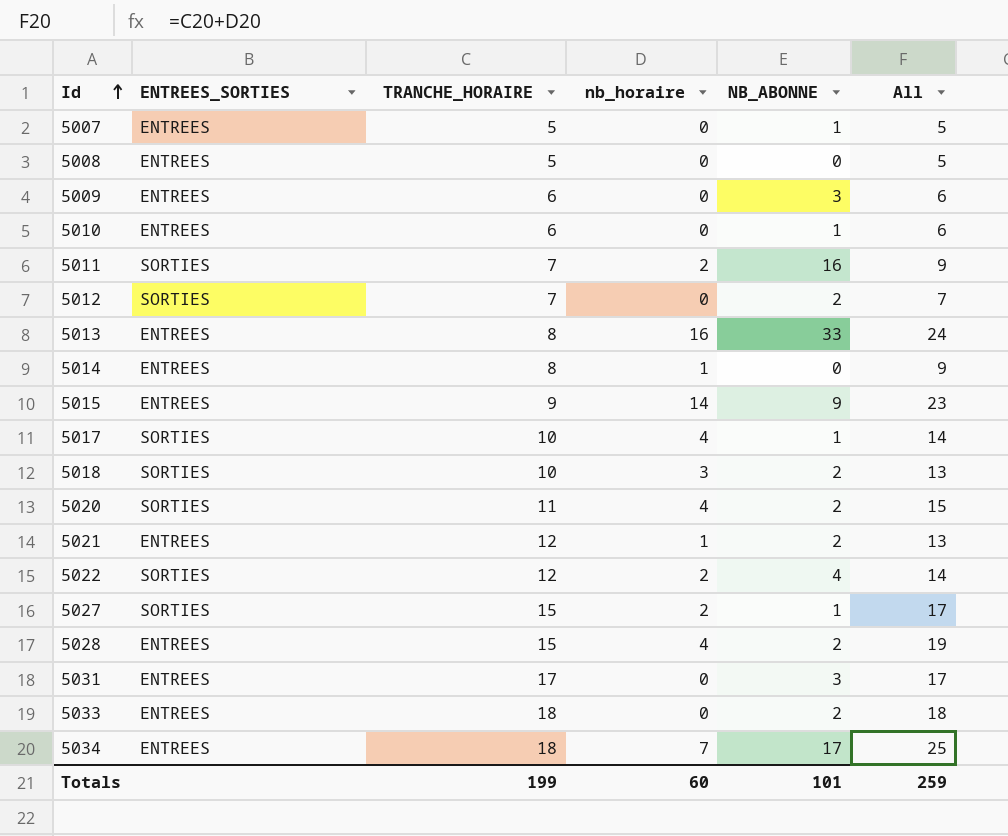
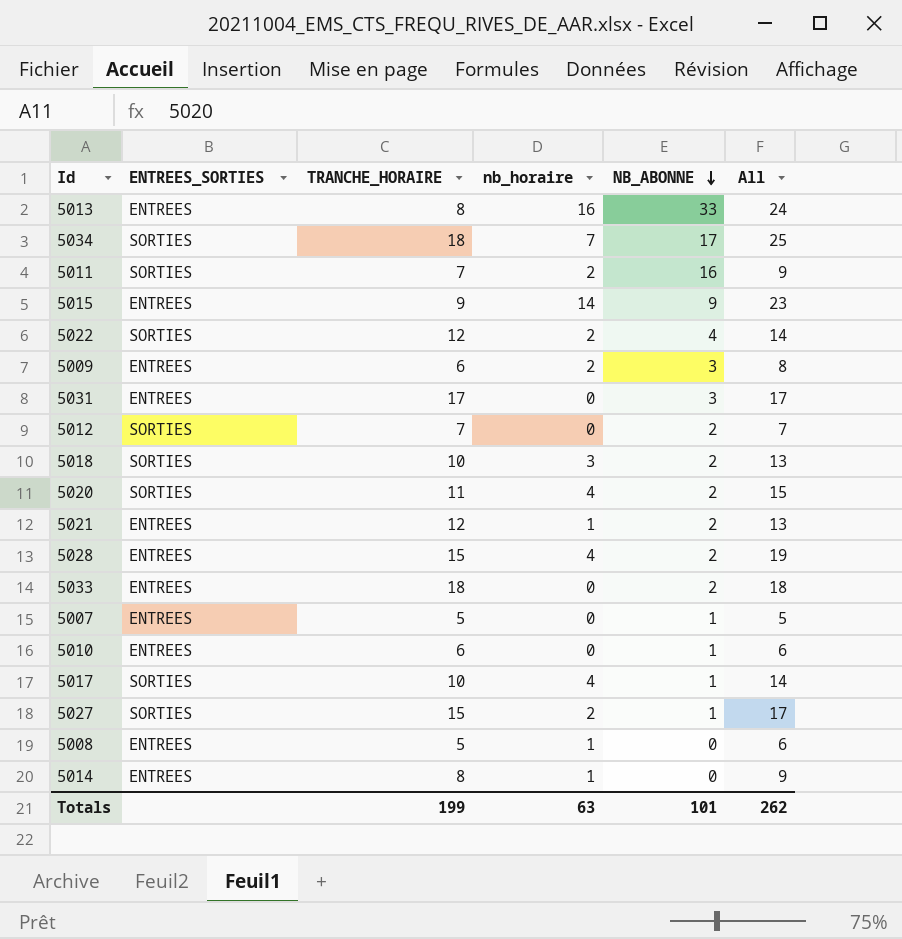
row order: Id ascending -> NB_ABONNE descending
5034 | ENTREES_SORTIES: ENTREES -> SORTIES
5009 | nb_horaire: 0 -> 2
5009 | All: 6 -> 8
5008 | nb_horaire: 0 -> 1
5008 | All: 5 -> 6
Totals | nb_horaire: 60 -> 63
Totals | All: 259 -> 262

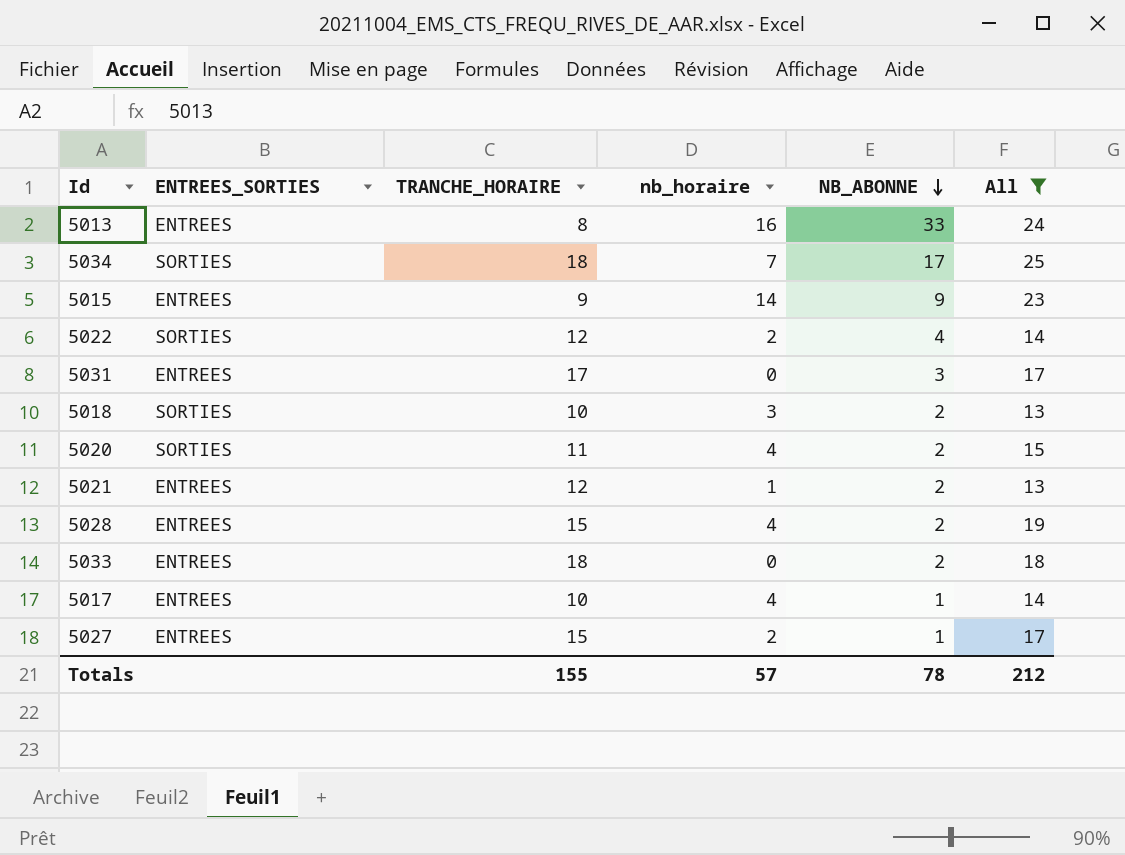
filter: none -> All >= 13
5017 | ENTREES_SORTIES: SORTIES -> ENTREES
5027 | ENTREES_SORTIES: SORTIES -> ENTREES
Totals | TRANCHE_HORAIRE: 199 -> 155
Totals | nb_horaire: 63 -> 57
Totals | NB_ABONNE: 101 -> 78
Totals | All: 262 -> 212

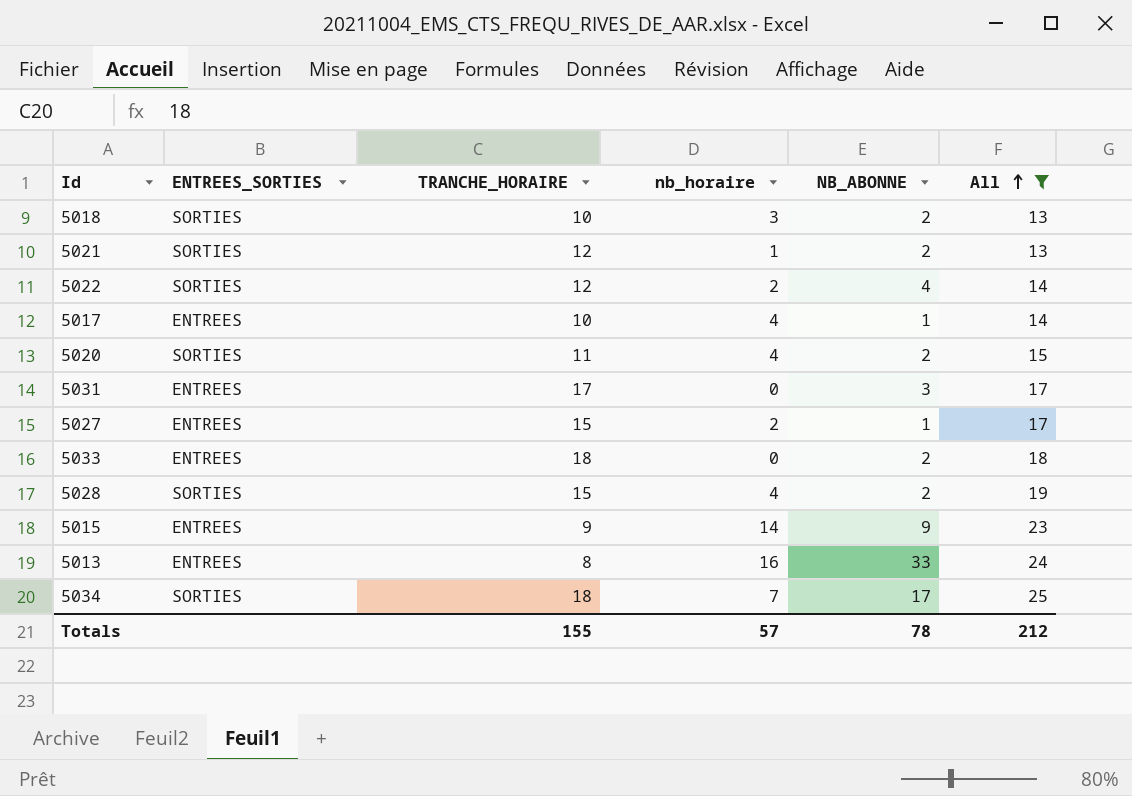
row order: NB_ABONNE descending -> All ascending
5021 | ENTREES_SORTIES: ENTREES -> SORTIES
5028 | ENTREES_SORTIES: ENTREES -> SORTIES

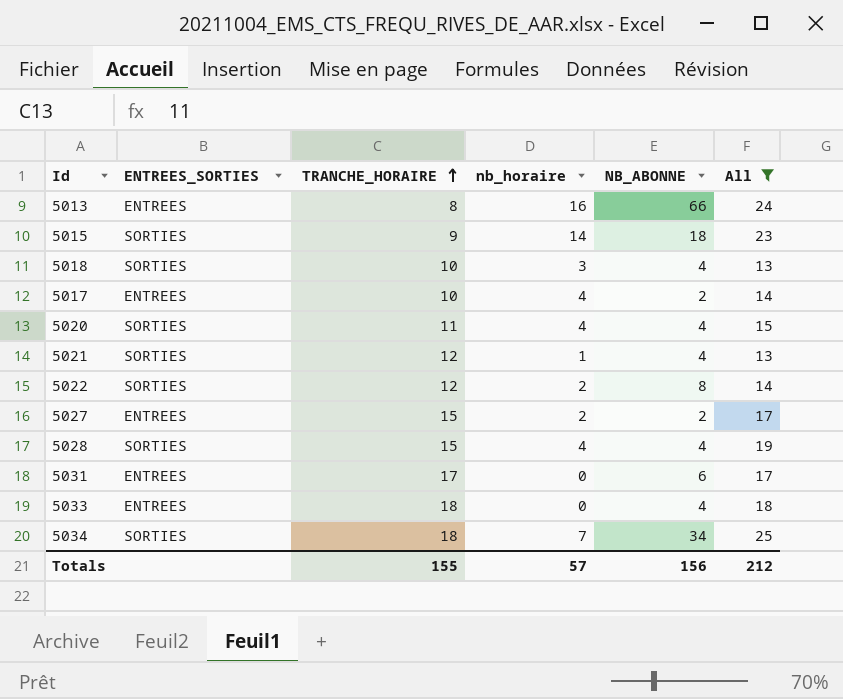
row order: All ascending -> TRANCHE_HORAIRE ascending
5013 | NB_ABONNE: 33 -> 66
5015 | ENTREES_SORTIES: ENTREES -> SORTIES
5015 | NB_ABONNE: 9 -> 18
5018 | NB_ABONNE: 2 -> 4
5017 | NB_ABONNE: 1 -> 2
5020 | NB_ABONNE: 2 -> 4
5021 | NB_ABONNE: 2 -> 4
5022 | NB_ABONNE: 4 -> 8
5027 | NB_ABONNE: 1 -> 2
5028 | NB_ABONNE: 2 -> 4
5031 | NB_ABONNE: 3 -> 6
5033 | NB_ABONNE: 2 -> 4
5034 | NB_ABONNE: 17 -> 34
Totals | NB_ABONNE: 78 -> 156

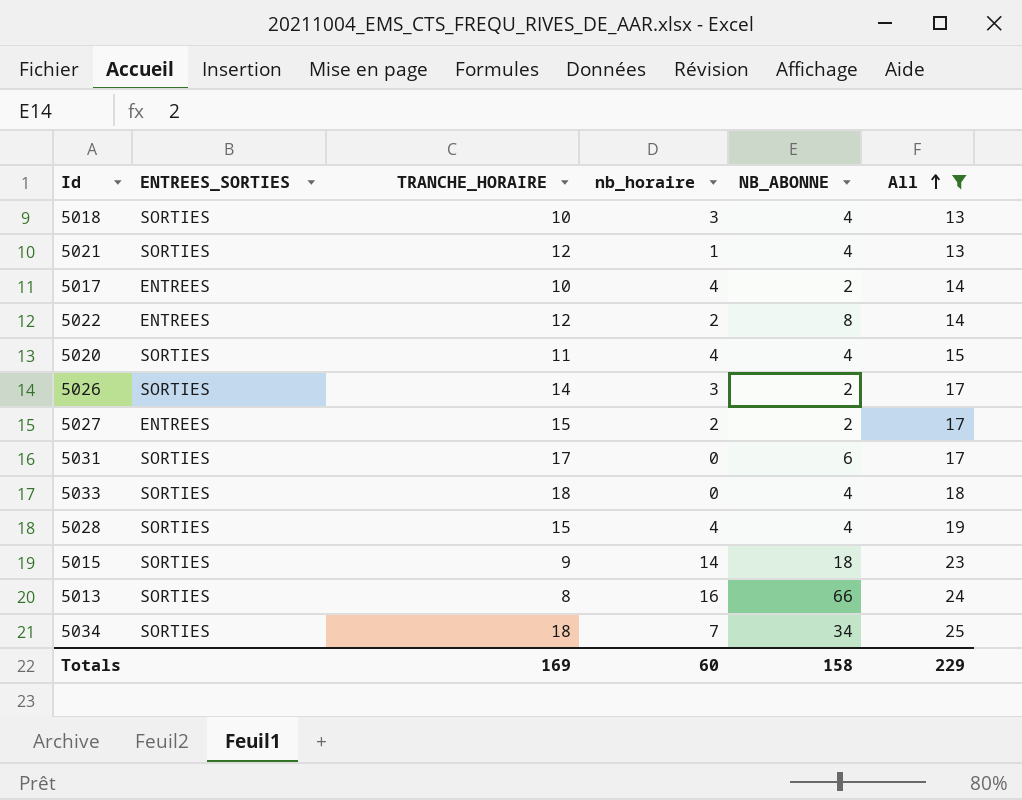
row order: TRANCHE_HORAIRE ascending -> All ascending
5022 | ENTREES_SORTIES: SORTIES -> ENTREES
row 5026: none -> SORTIES | 14 | 3 | 2 | 17
5031 | ENTREES_SORTIES: ENTREES -> SORTIES
5033 | ENTREES_SORTIES: ENTREES -> SORTIES
5013 | ENTREES_SORTIES: ENTREES -> SORTIES
Totals | TRANCHE_HORAIRE: 155 -> 169
Totals | nb_horaire: 57 -> 60
Totals | NB_ABONNE: 156 -> 158
Totals | All: 212 -> 229

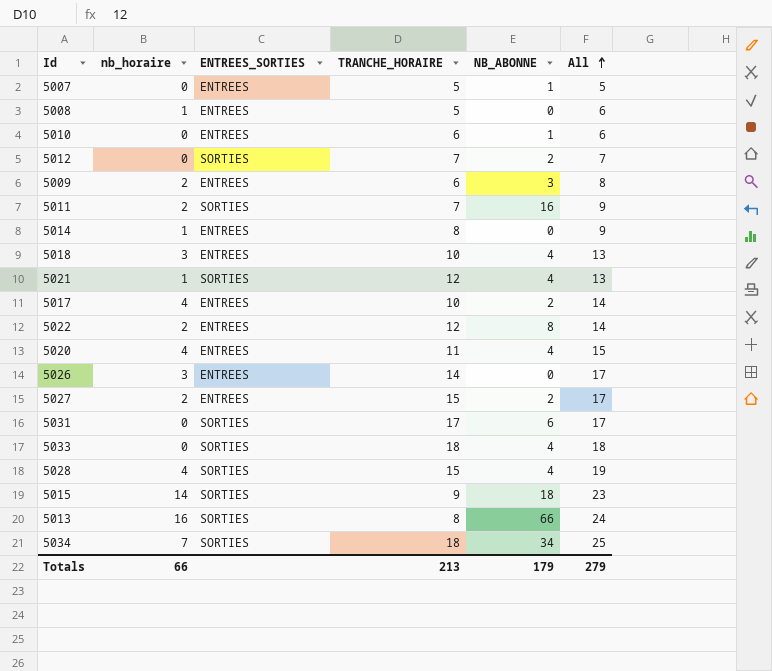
filter: All >= 13 -> none
column nb_horaire | position: 4 -> 2
5018 | ENTREES_SORTIES: SORTIES -> ENTREES
5020 | ENTREES_SORTIES: SORTIES -> ENTREES
5026 | ENTREES_SORTIES: SORTIES -> ENTREES
5026 | NB_ABONNE: 2 -> 0
Totals | nb_horaire: 60 -> 66
Totals | TRANCHE_HORAIRE: 169 -> 213
Totals | NB_ABONNE: 158 -> 179
Totals | All: 229 -> 279

